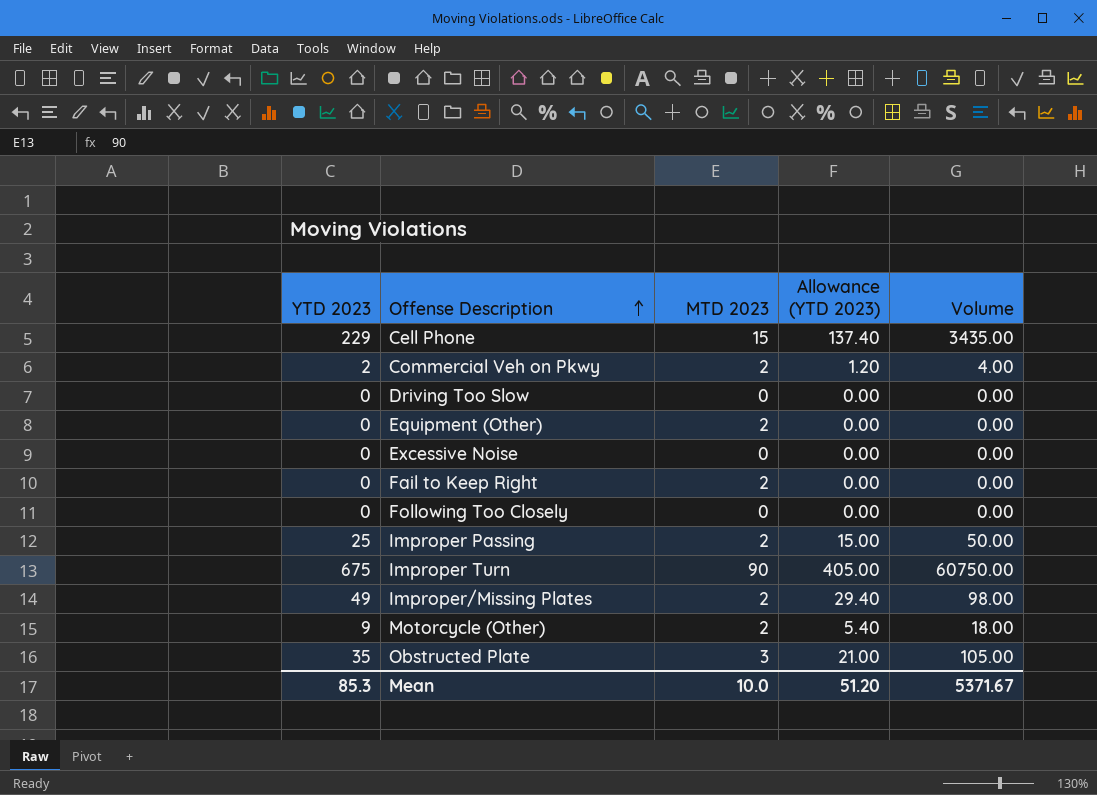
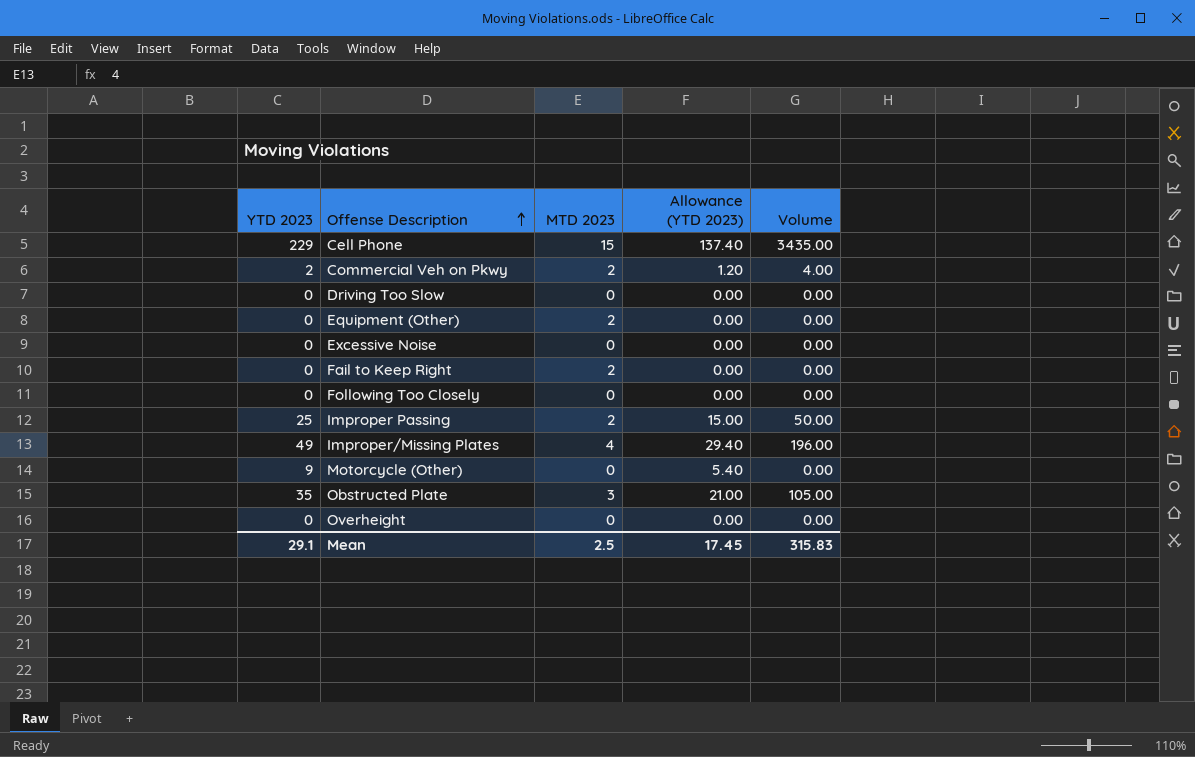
row Improper Turn: 675 | 90 | 405.00 | 60750.00 -> none
Improper/Missing Plates | MTD 2023: 2 -> 4
Improper/Missing Plates | Volume: 98.00 -> 196.00
Motorcycle (Other) | MTD 2023: 2 -> 0
Motorcycle (Other) | Volume: 18.00 -> 0.00
row Overheight: none -> 0 | 0 | 0.00 | 0.00
Mean | YTD 2023: 85.3 -> 29.1
Mean | MTD 2023: 10.0 -> 2.5
Mean | Allowance (YTD 2023): 51.20 -> 17.45
Mean | Volume: 5371.67 -> 315.83

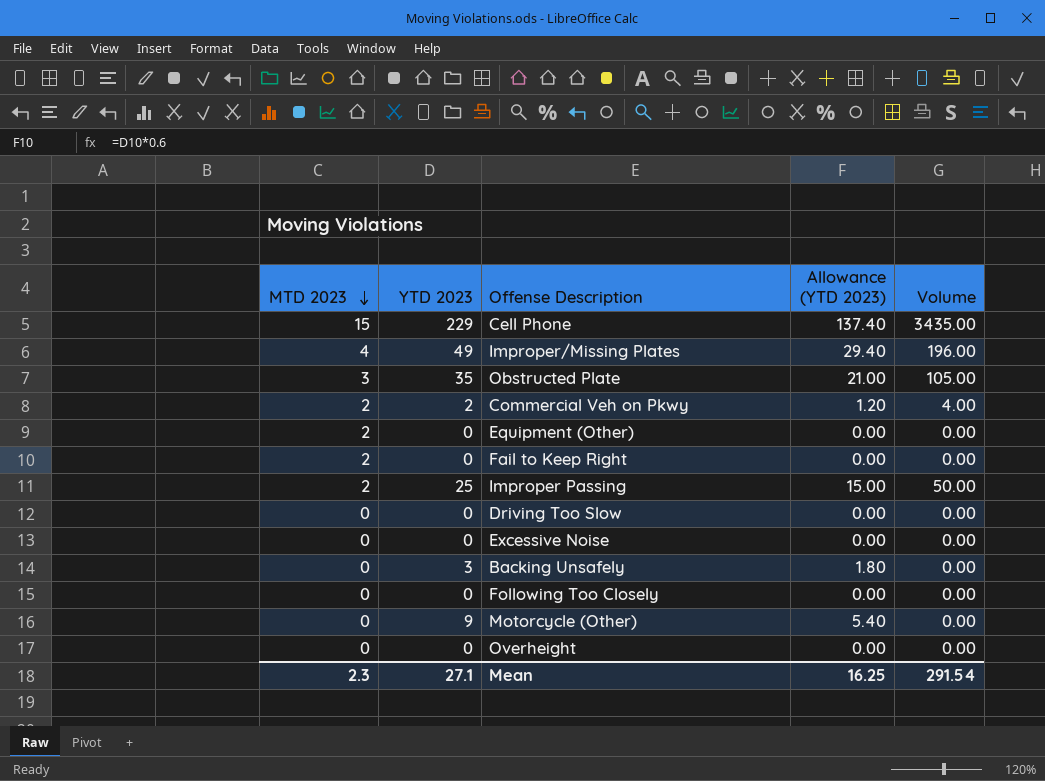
row order: Offense Description ascending -> MTD 2023 descending
column MTD 2023 | position: 3 -> 1
row Backing Unsafely: none -> 0 | 3 | 1.80 | 0.00
Mean | MTD 2023: 2.5 -> 2.3
Mean | YTD 2023: 29.1 -> 27.1
Mean | Allowance (YTD 2023): 17.45 -> 16.25
Mean | Volume: 315.83 -> 291.54

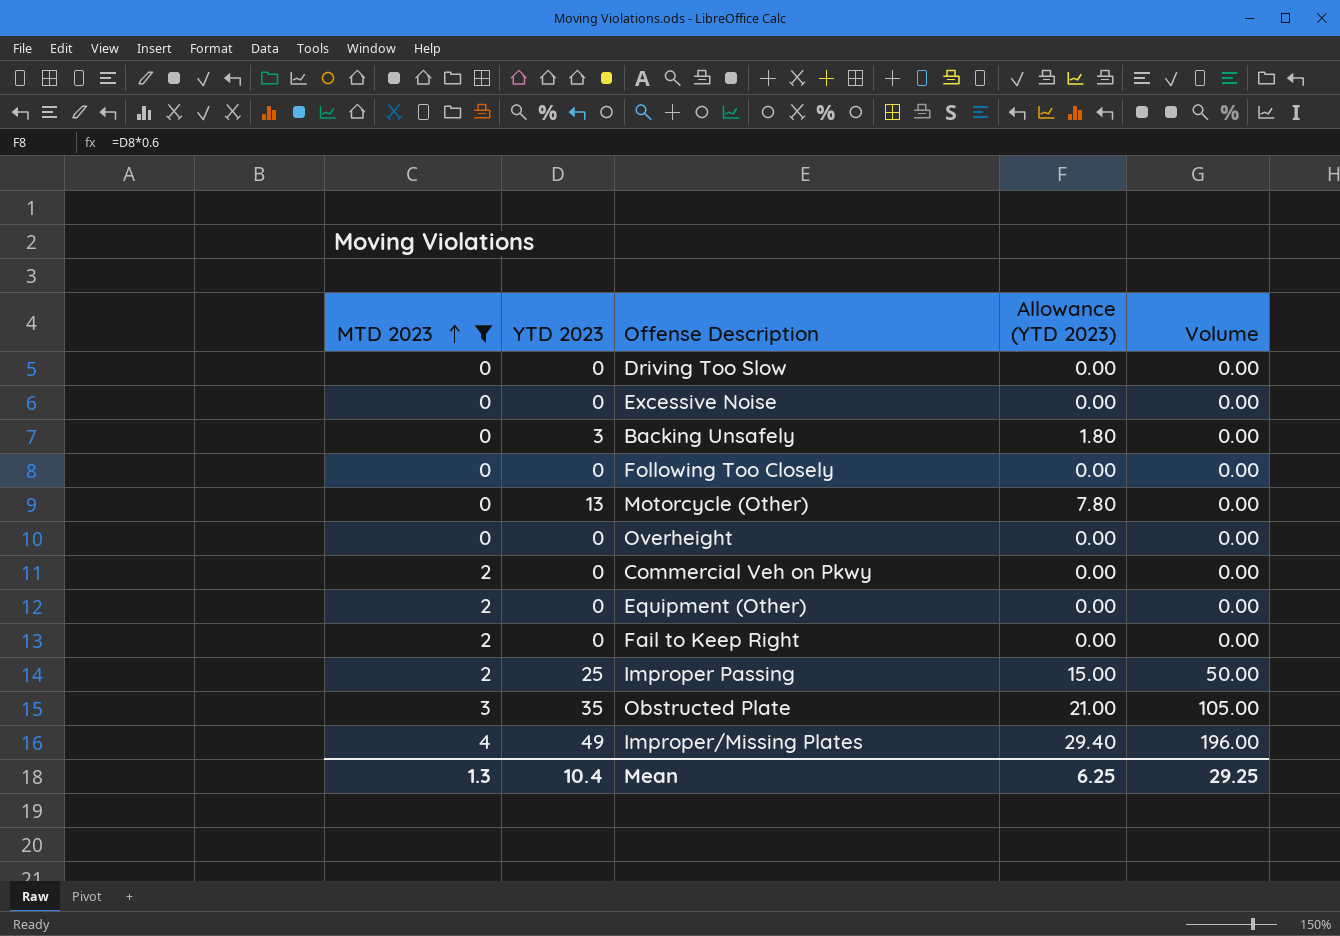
filter: none -> MTD 2023 != 15
row order: MTD 2023 descending -> MTD 2023 ascending
Motorcycle (Other) | YTD 2023: 9 -> 13
Motorcycle (Other) | Allowance (YTD 2023): 5.40 -> 7.80
Commercial Veh on Pkwy | YTD 2023: 2 -> 0
Commercial Veh on Pkwy | Allowance (YTD 2023): 1.20 -> 0.00
Commercial Veh on Pkwy | Volume: 4.00 -> 0.00
Mean | MTD 2023: 2.3 -> 1.3
Mean | YTD 2023: 27.1 -> 10.4
Mean | Allowance (YTD 2023): 16.25 -> 6.25
Mean | Volume: 291.54 -> 29.25

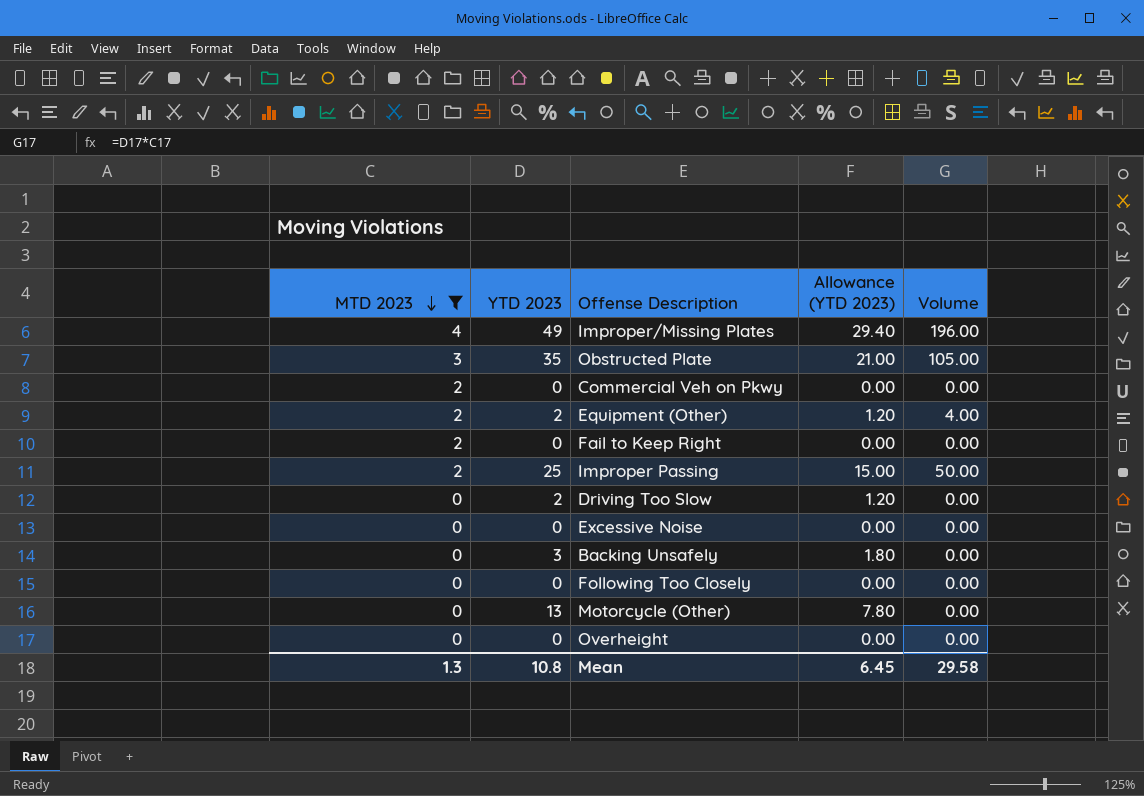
row order: MTD 2023 ascending -> MTD 2023 descending
Equipment (Other) | YTD 2023: 0 -> 2
Equipment (Other) | Allowance (YTD 2023): 0.00 -> 1.20
Equipment (Other) | Volume: 0.00 -> 4.00
Driving Too Slow | YTD 2023: 0 -> 2
Driving Too Slow | Allowance (YTD 2023): 0.00 -> 1.20
Mean | YTD 2023: 10.4 -> 10.8
Mean | Allowance (YTD 2023): 6.25 -> 6.45
Mean | Volume: 29.25 -> 29.58

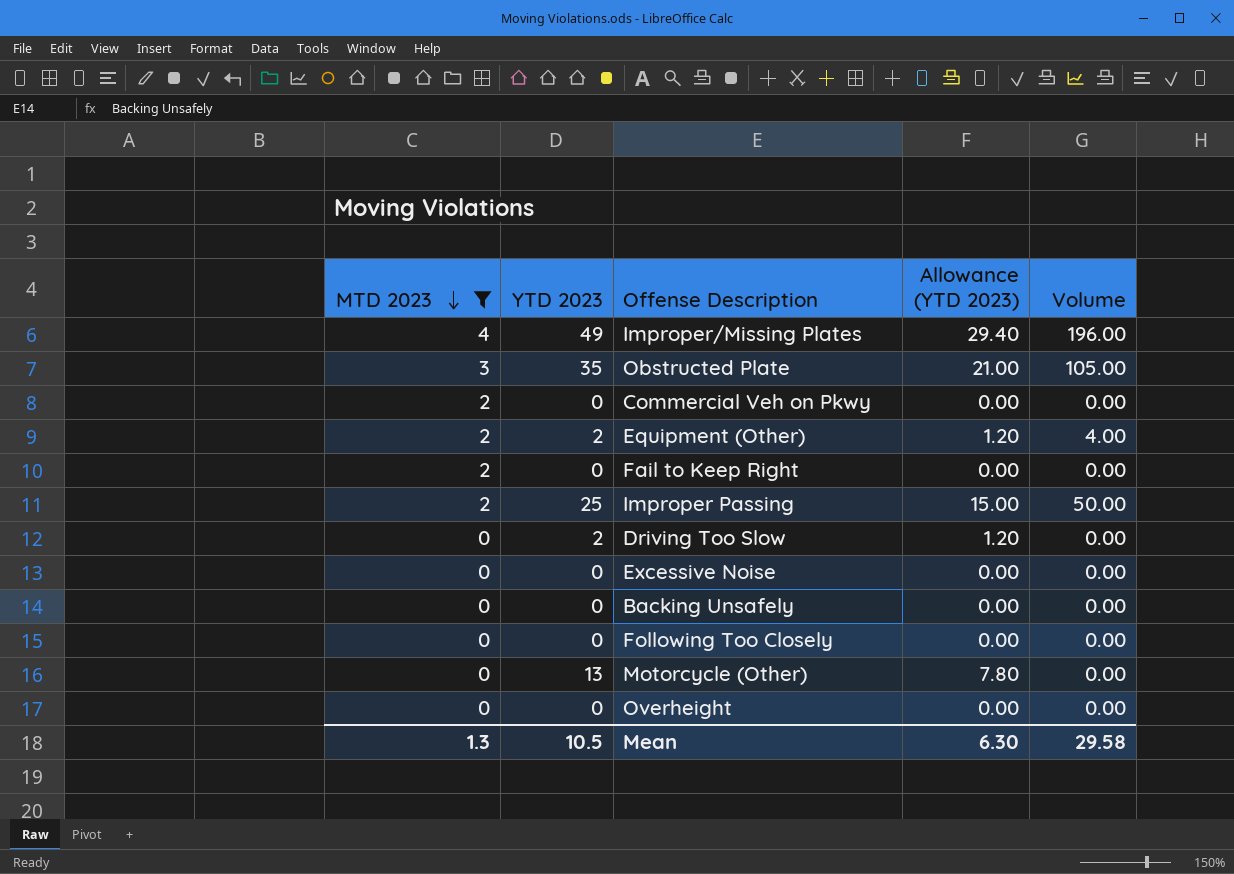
Backing Unsafely | YTD 2023: 3 -> 0
Backing Unsafely | Allowance (YTD 2023): 1.80 -> 0.00
Mean | YTD 2023: 10.8 -> 10.5
Mean | Allowance (YTD 2023): 6.45 -> 6.30

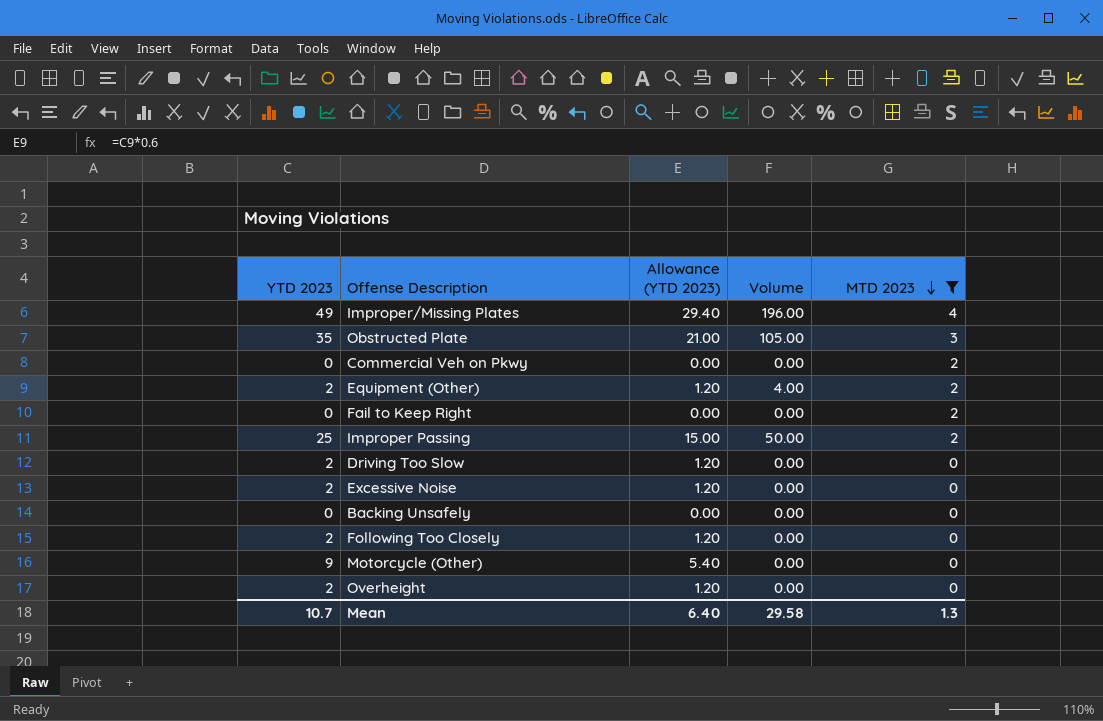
column MTD 2023 | position: 1 -> 5
Excessive Noise | YTD 2023: 0 -> 2
Excessive Noise | Allowance (YTD 2023): 0.00 -> 1.20
Following Too Closely | YTD 2023: 0 -> 2
Following Too Closely | Allowance (YTD 2023): 0.00 -> 1.20
Motorcycle (Other) | YTD 2023: 13 -> 9
Motorcycle (Other) | Allowance (YTD 2023): 7.80 -> 5.40
Overheight | YTD 2023: 0 -> 2
Overheight | Allowance (YTD 2023): 0.00 -> 1.20
Mean | YTD 2023: 10.5 -> 10.7
Mean | Allowance (YTD 2023): 6.30 -> 6.40

